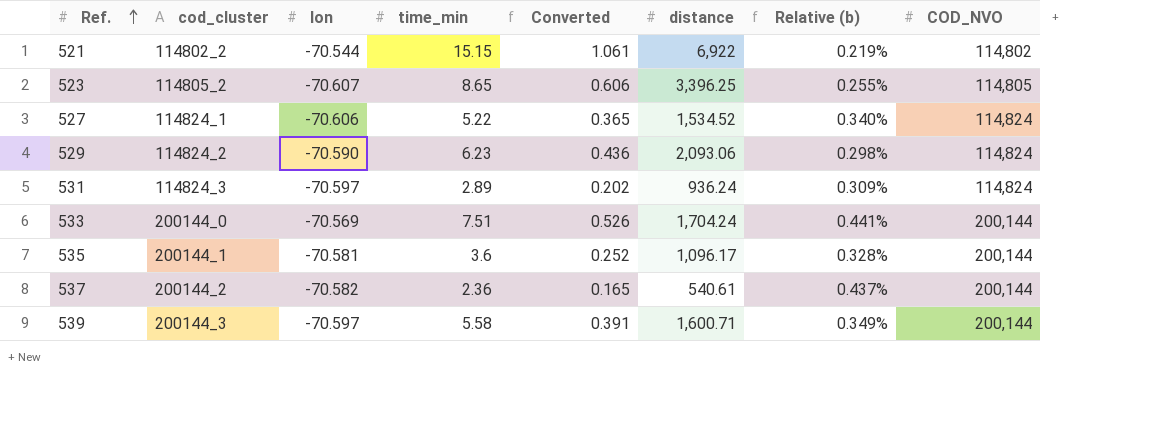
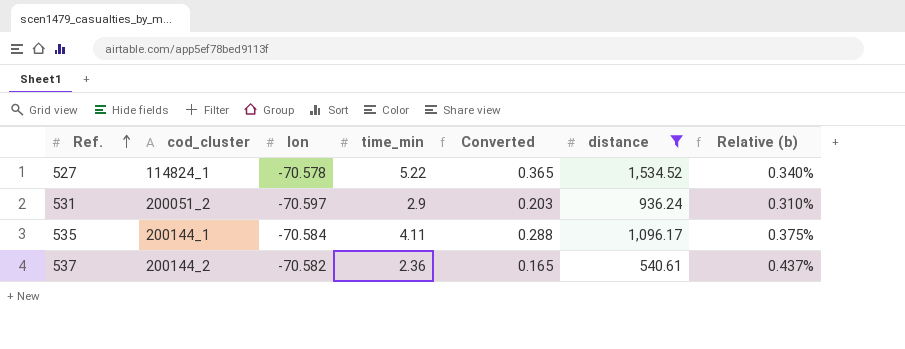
filter: none -> distance <= 1,534.52
column COD_NVO | position: 8 -> none
527 | lon: -70.606 -> -70.578
531 | cod_cluster: 114824_3 -> 200051_2
531 | time_min: 2.89 -> 2.9
531 | Converted: 0.202 -> 0.203
531 | Relative (b): 0.309% -> 0.310%
535 | lon: -70.581 -> -70.584
535 | time_min: 3.6 -> 4.11
535 | Converted: 0.252 -> 0.288
535 | Relative (b): 0.328% -> 0.375%

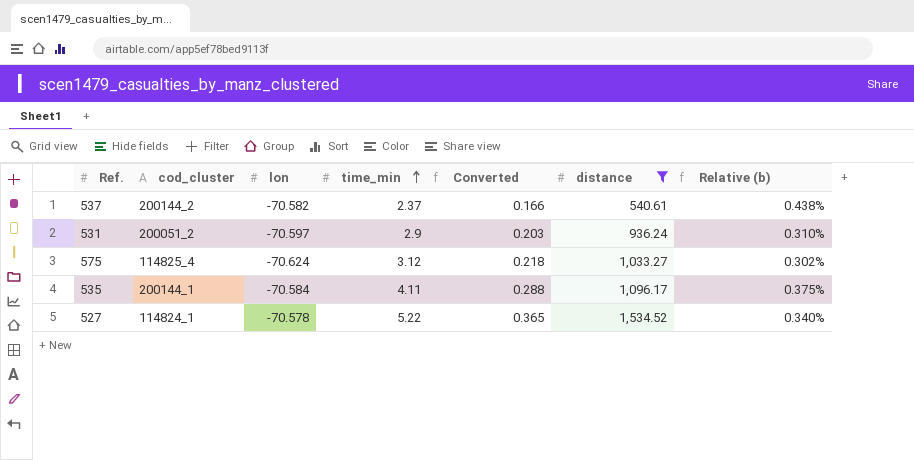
row order: Ref. ascending -> time_min ascending
537 | time_min: 2.36 -> 2.37
537 | Converted: 0.165 -> 0.166
537 | Relative (b): 0.437% -> 0.438%
row 575: none -> 114825_4 | -70.624 | 3.12 | 0.218 | 1,033.27 | 0.302%

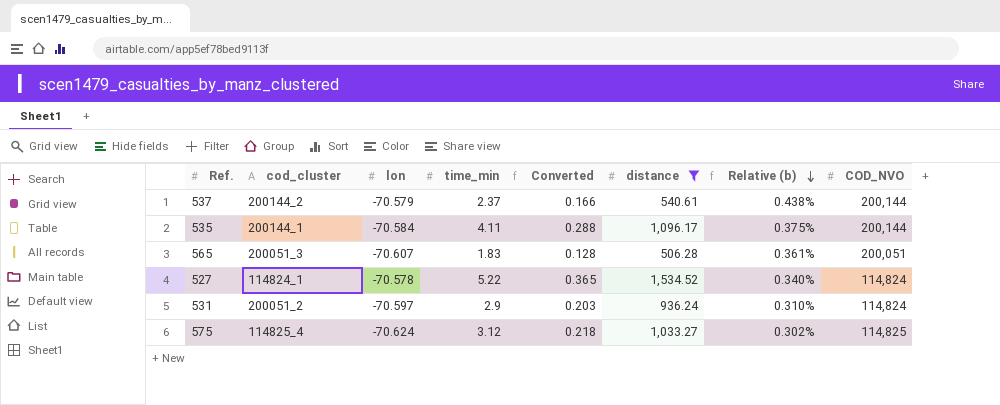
row order: time_min ascending -> Relative (b) descending
column COD_NVO | position: none -> 8
537 | lon: -70.582 -> -70.579
row 565: none -> 200051_3 | -70.607 | 1.83 | 0.128 | 506.28 | 0.361% | 200,051

